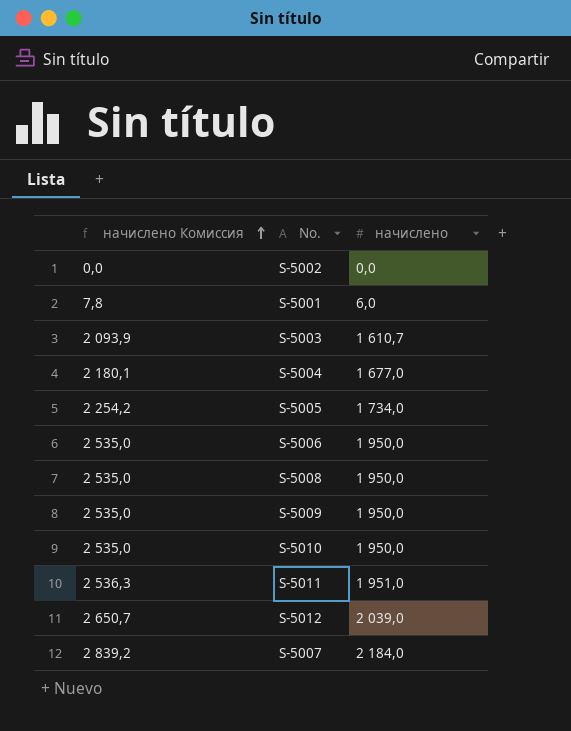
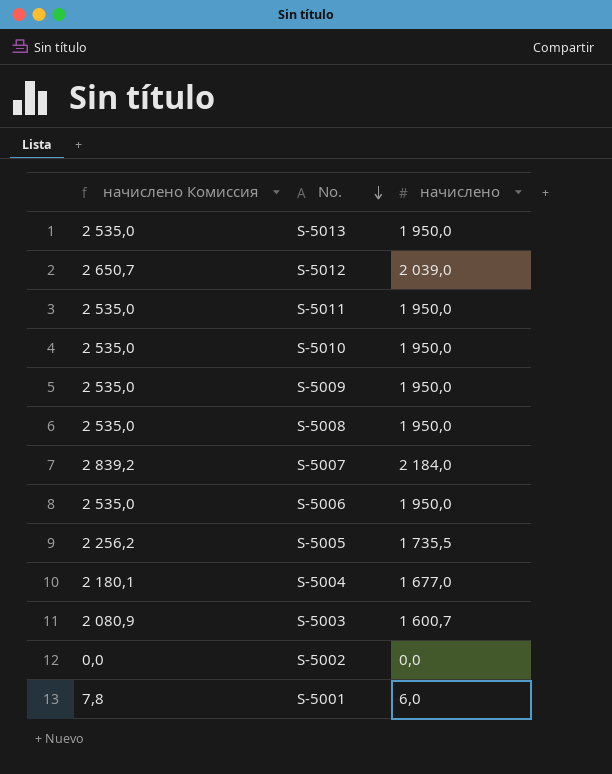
row order: начислено Комиссия ascending -> No. descending
row S-5013: none -> 2 535,0 | 1 950,0
S-5011 | начислено Комиссия: 2 536,3 -> 2 535,0
S-5011 | начислено: 1 951,0 -> 1 950,0
S-5005 | начислено Комиссия: 2 254,2 -> 2 256,2
S-5005 | начислено: 1 734,0 -> 1 735,5
S-5003 | начислено Комиссия: 2 093,9 -> 2 080,9
S-5003 | начислено: 1 610,7 -> 1 600,7

